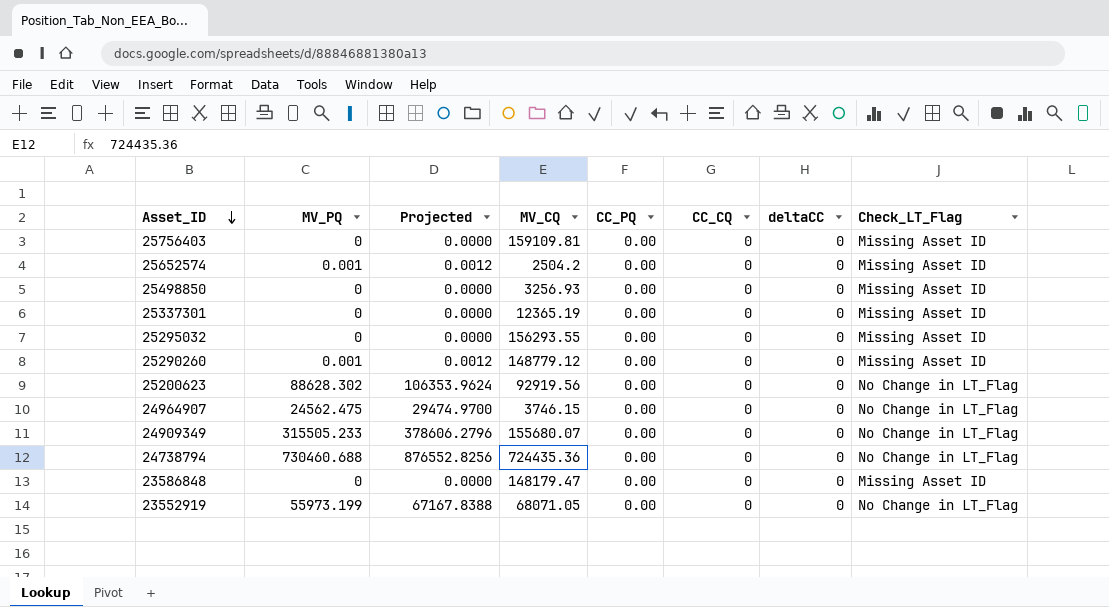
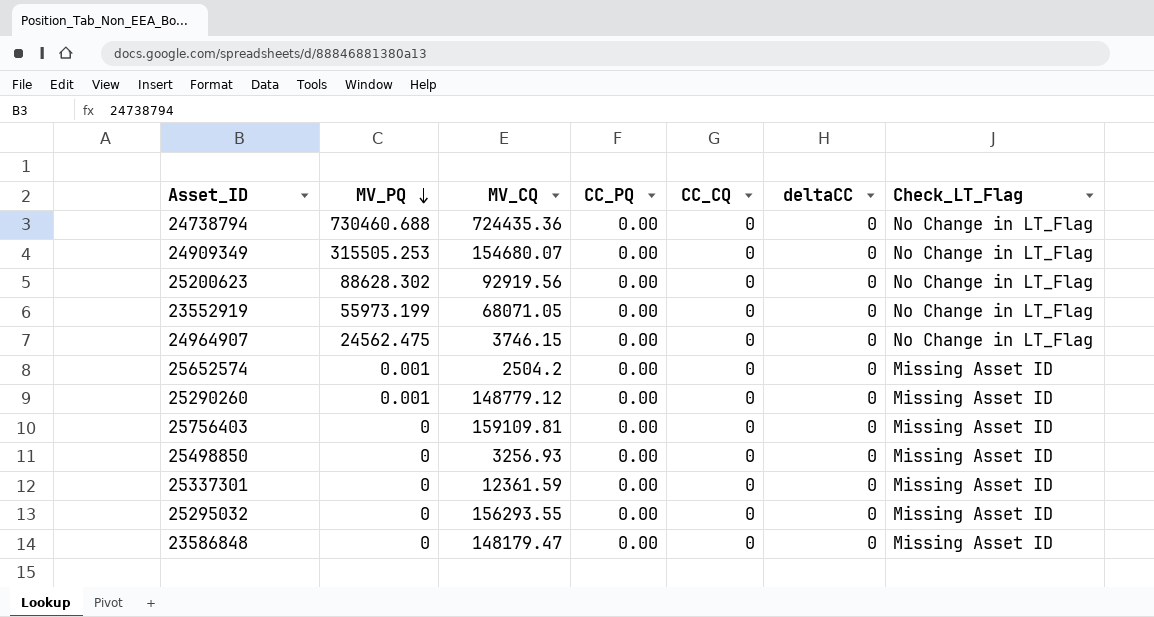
row order: Asset_ID descending -> MV_PQ descending
column Projected | formula: [MV_PQ] * 1.2 -> none
24909349 | MV_PQ: 315505.233 -> 315505.253
24909349 | MV_CQ: 155680.07 -> 154680.07
25337301 | MV_CQ: 12365.19 -> 12361.59

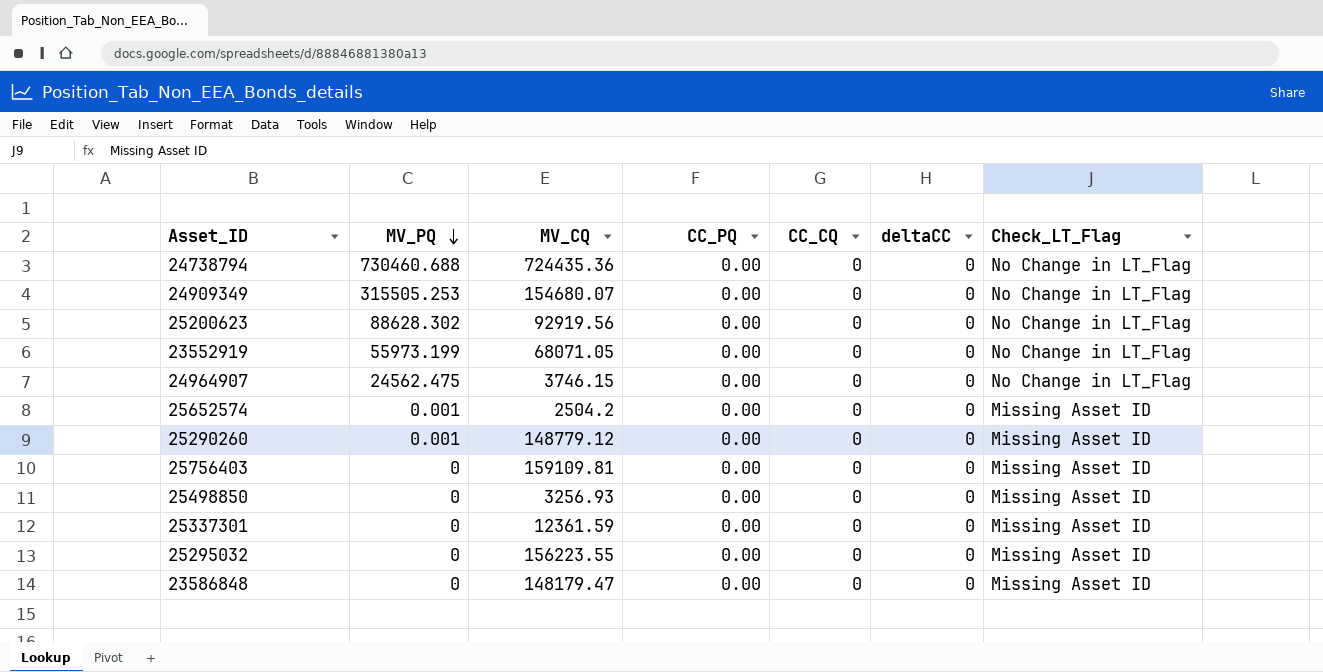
25295032 | MV_CQ: 156293.55 -> 156223.55

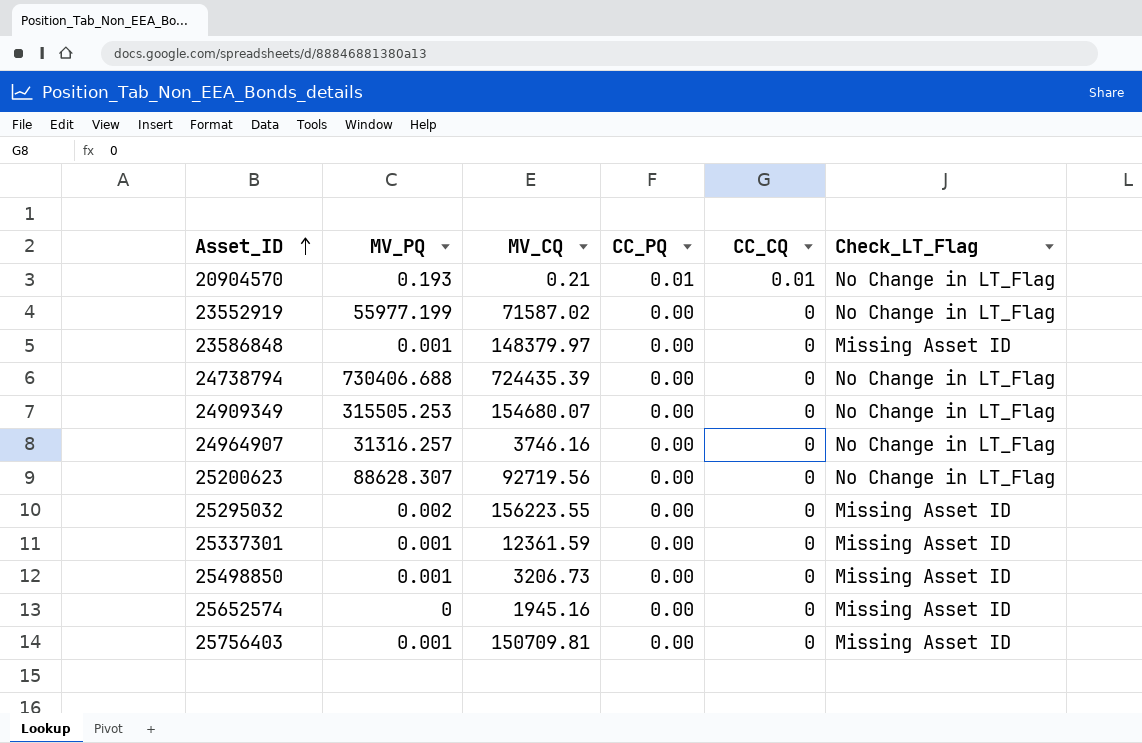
row order: MV_PQ descending -> Asset_ID ascending
column deltaCC | position: 6 -> none
row 25290260: 0.001 | 148779.12 | 0.00 | 0 | 0 | Missing Asset ID -> none
row 20904570: none -> 0.193 | 0.21 | 0.01 | 0.01 | No Change in LT_Flag
23552919 | MV_PQ: 55973.199 -> 55977.199
23552919 | MV_CQ: 68071.05 -> 71587.02
23586848 | MV_PQ: 0 -> 0.001
23586848 | MV_CQ: 148179.47 -> 148379.97
24738794 | MV_PQ: 730460.688 -> 730406.688
24738794 | MV_CQ: 724435.36 -> 724435.39
24964907 | MV_PQ: 24562.475 -> 31316.257
24964907 | MV_CQ: 3746.15 -> 3746.16
25200623 | MV_PQ: 88628.302 -> 88628.307
25200623 | MV_CQ: 92919.56 -> 92719.56
25295032 | MV_PQ: 0 -> 0.002
25337301 | MV_PQ: 0 -> 0.001
25498850 | MV_PQ: 0 -> 0.001
25498850 | MV_CQ: 3256.93 -> 3206.73
25652574 | MV_PQ: 0.001 -> 0
25652574 | MV_CQ: 2504.2 -> 1945.16
25756403 | MV_PQ: 0 -> 0.001
25756403 | MV_CQ: 159109.81 -> 150709.81

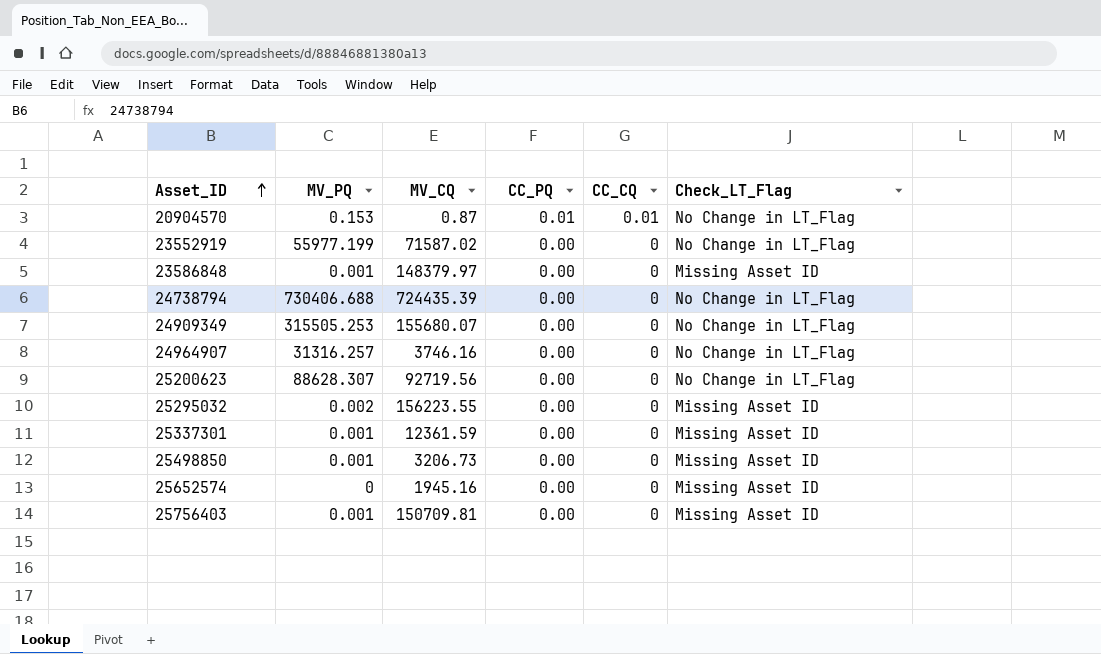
20904570 | MV_PQ: 0.193 -> 0.153
20904570 | MV_CQ: 0.21 -> 0.87
24909349 | MV_CQ: 154680.07 -> 155680.07

